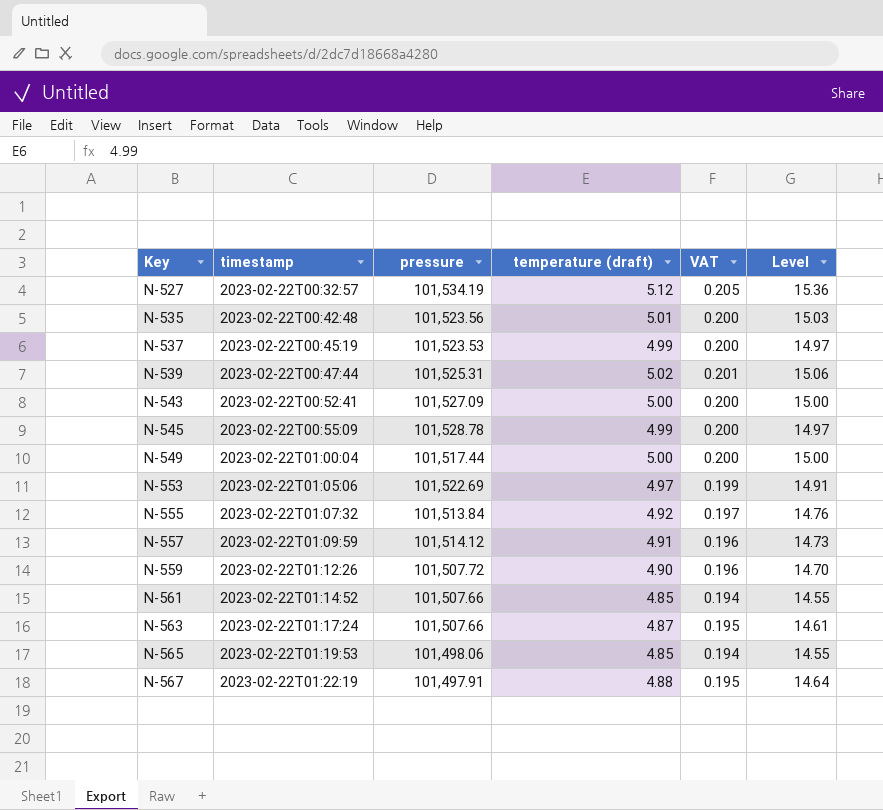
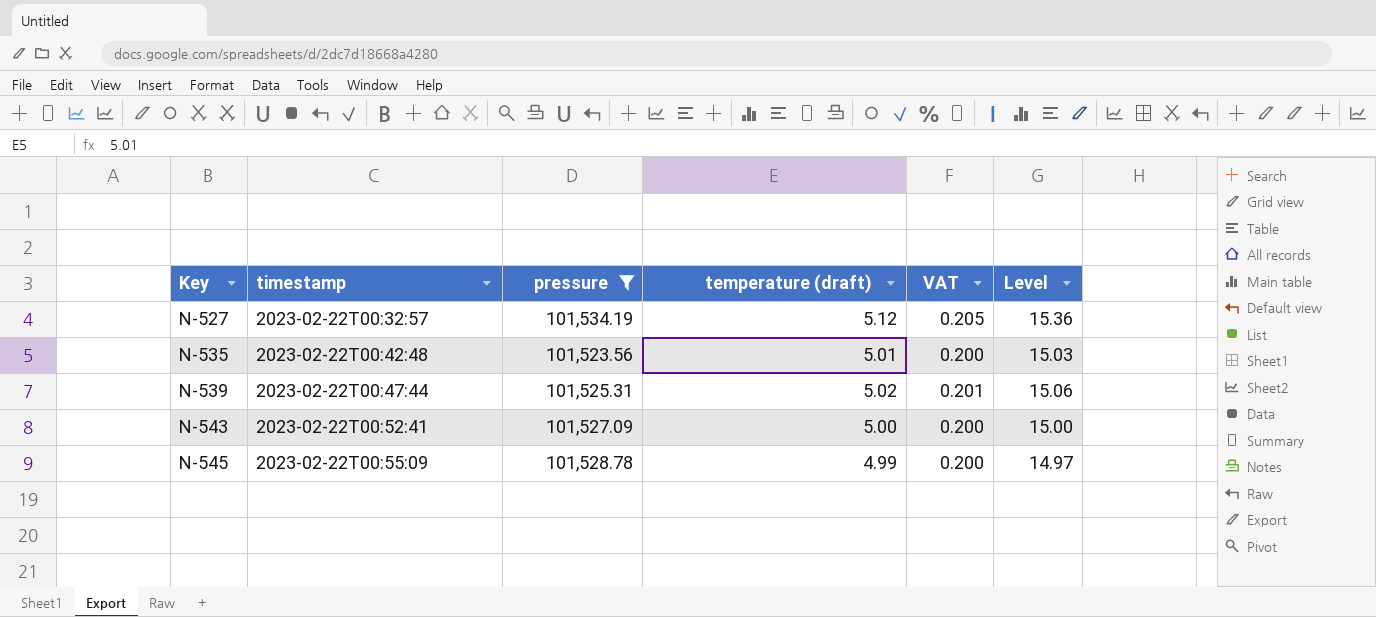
filter: none -> pressure >= 101,523.56

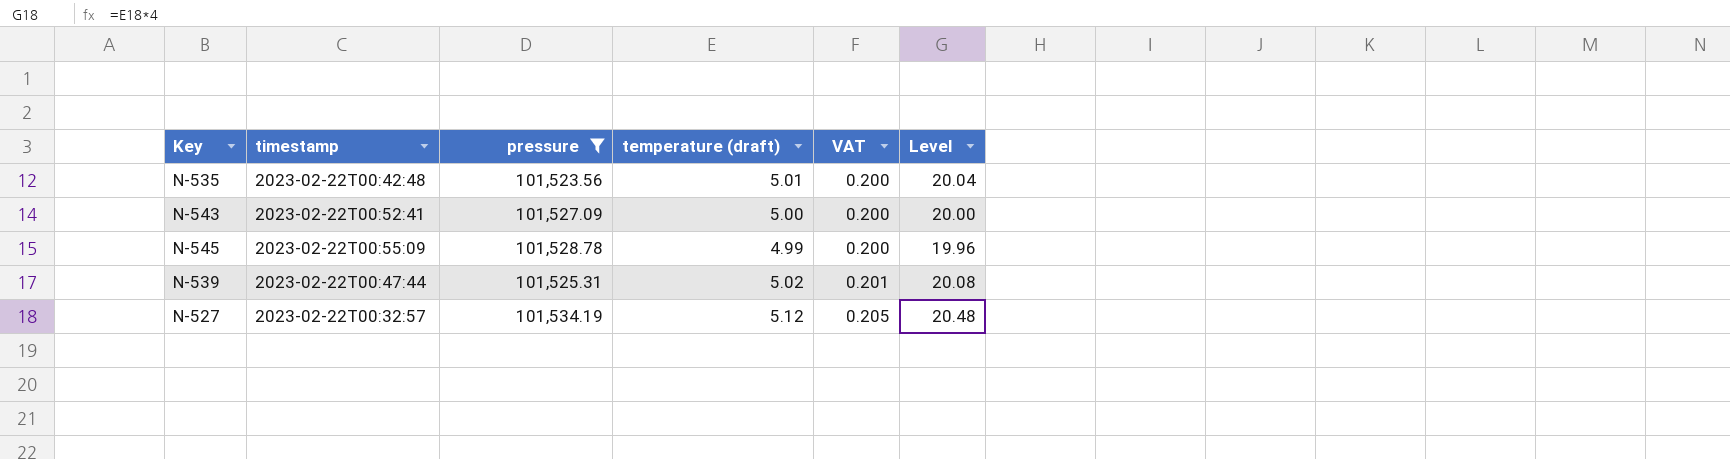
row order: Key ascending -> VAT ascending
column Level | formula: [temperature (draft)] * 3 -> [temperature (draft)] * 4

